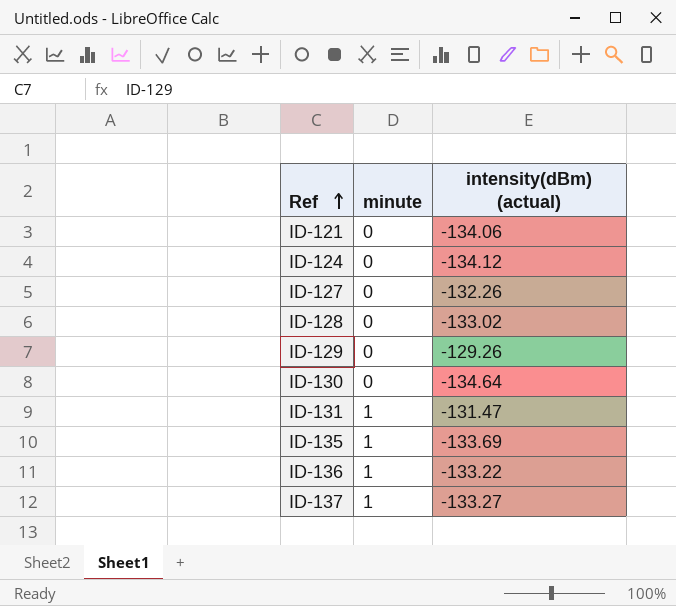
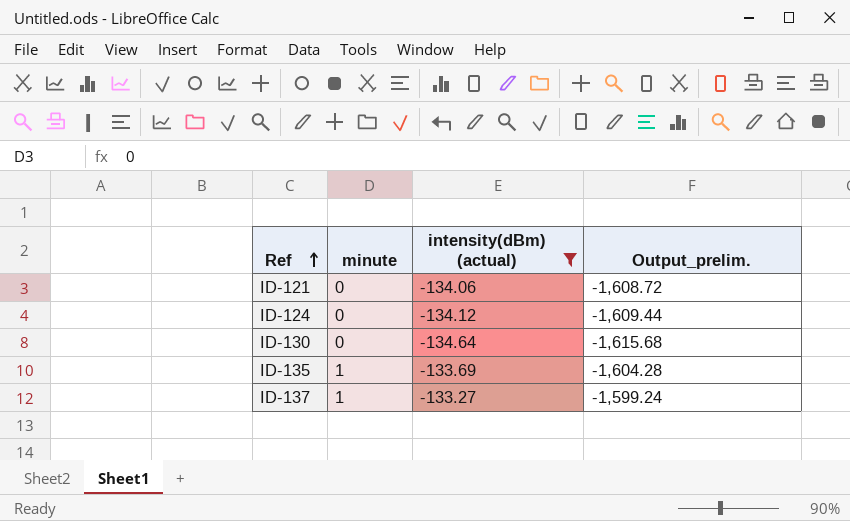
filter: none -> intensity(dBm) (actual) <= -133.27
column Output_prelim. | formula: none -> [intensity(dBm) (actual)] * 12

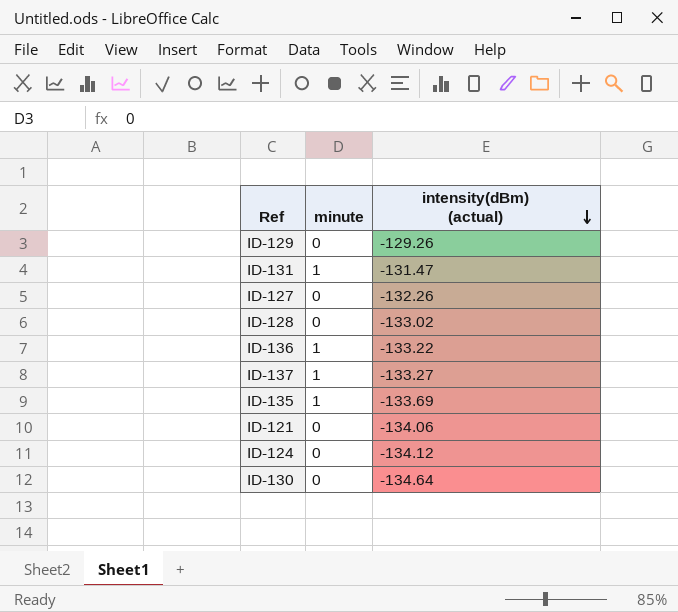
filter: intensity(dBm) (actual) <= -133.27 -> none
row order: Ref ascending -> intensity(dBm) (actual) descending
column Output_prelim. | formula: [intensity(dBm) (actual)] * 12 -> none

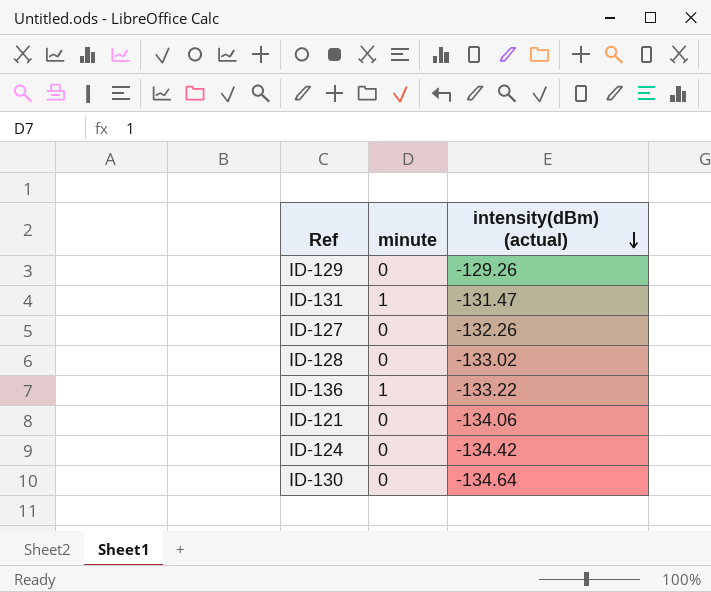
row ID-137: 1 | -133.27 -> none
row ID-135: 1 | -133.69 -> none
ID-124 | intensity(dBm) (actual): -134.12 -> -134.42

